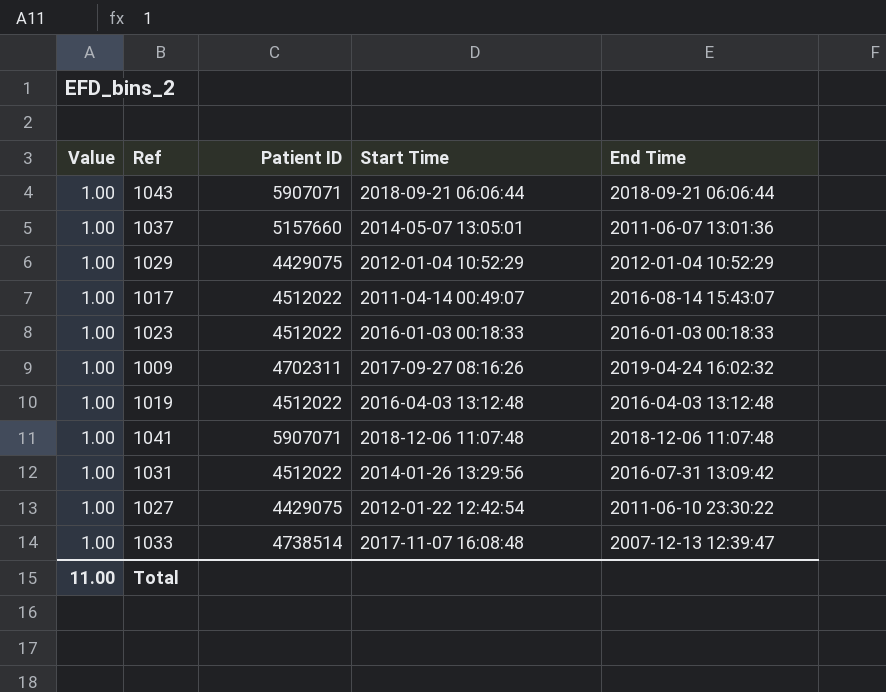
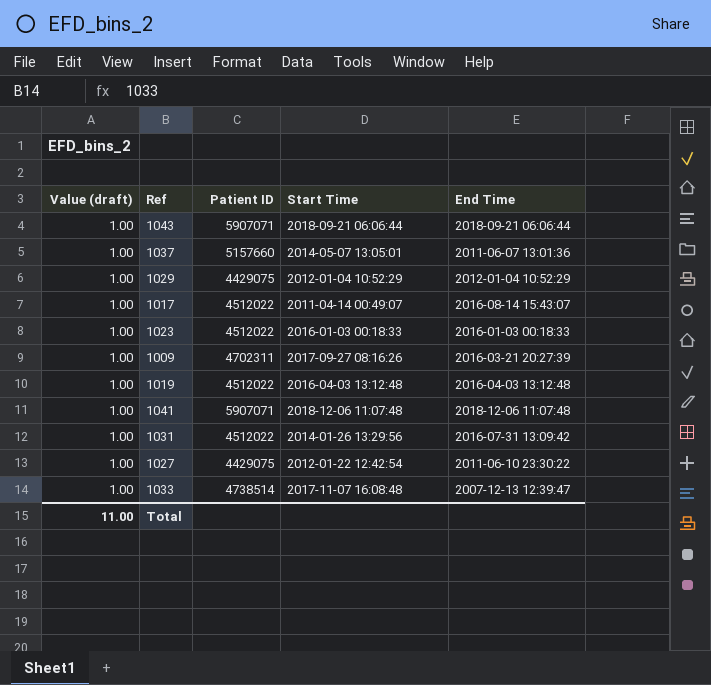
column name: Value -> Value (draft)
1009 | End Time: 2019-04-24 16:02:32 -> 2016-03-21 20:27:39

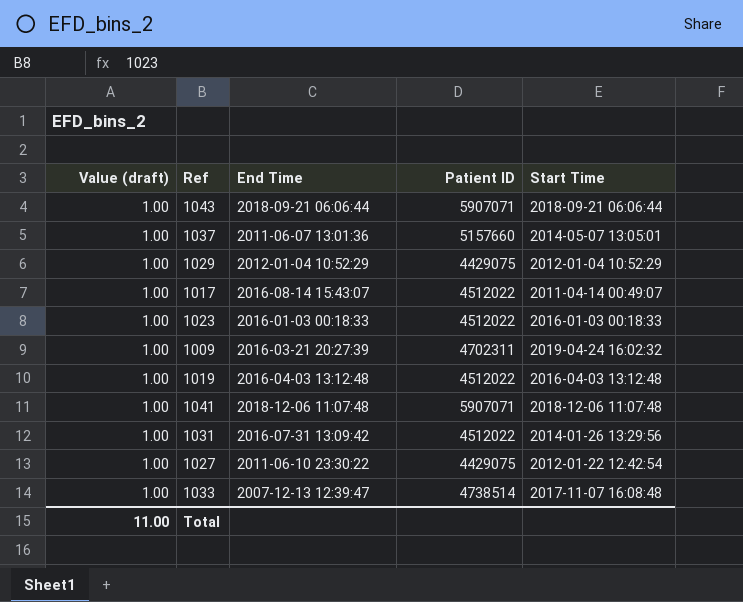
column End Time | position: 5 -> 3
1009 | Start Time: 2017-09-27 08:16:26 -> 2019-04-24 16:02:32

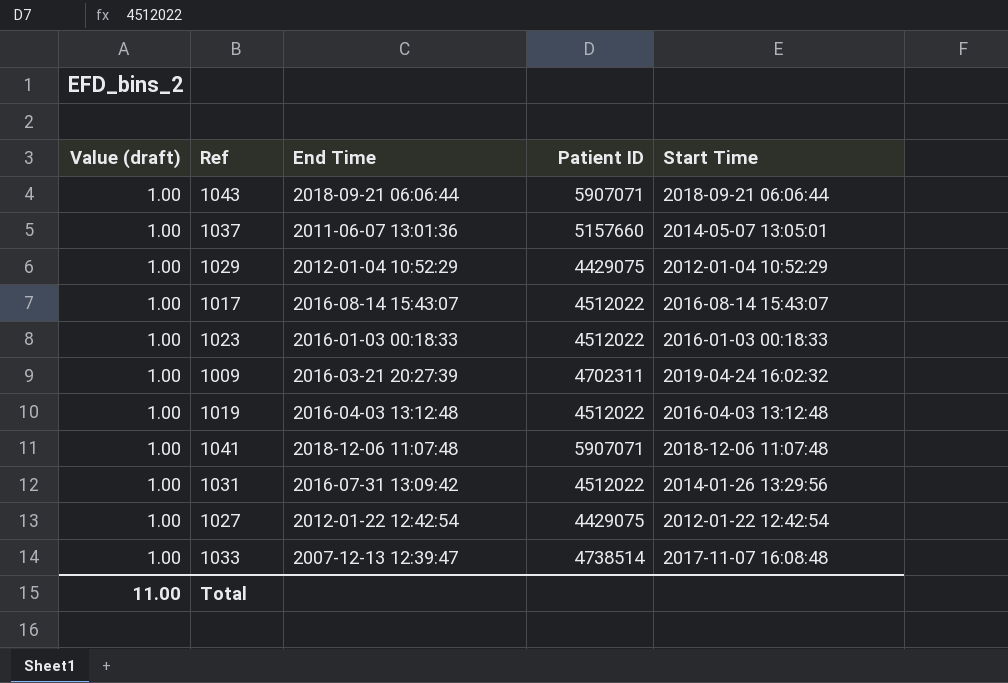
1017 | Start Time: 2011-04-14 00:49:07 -> 2016-08-14 15:43:07
1027 | End Time: 2011-06-10 23:30:22 -> 2012-01-22 12:42:54

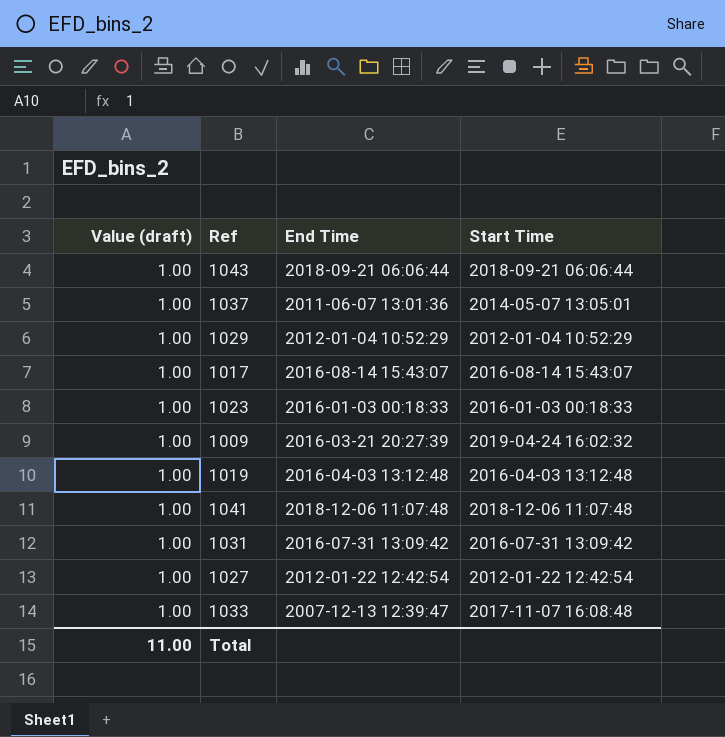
column Patient ID | position: 4 -> none
1031 | Start Time: 2014-01-26 13:29:56 -> 2016-07-31 13:09:42

